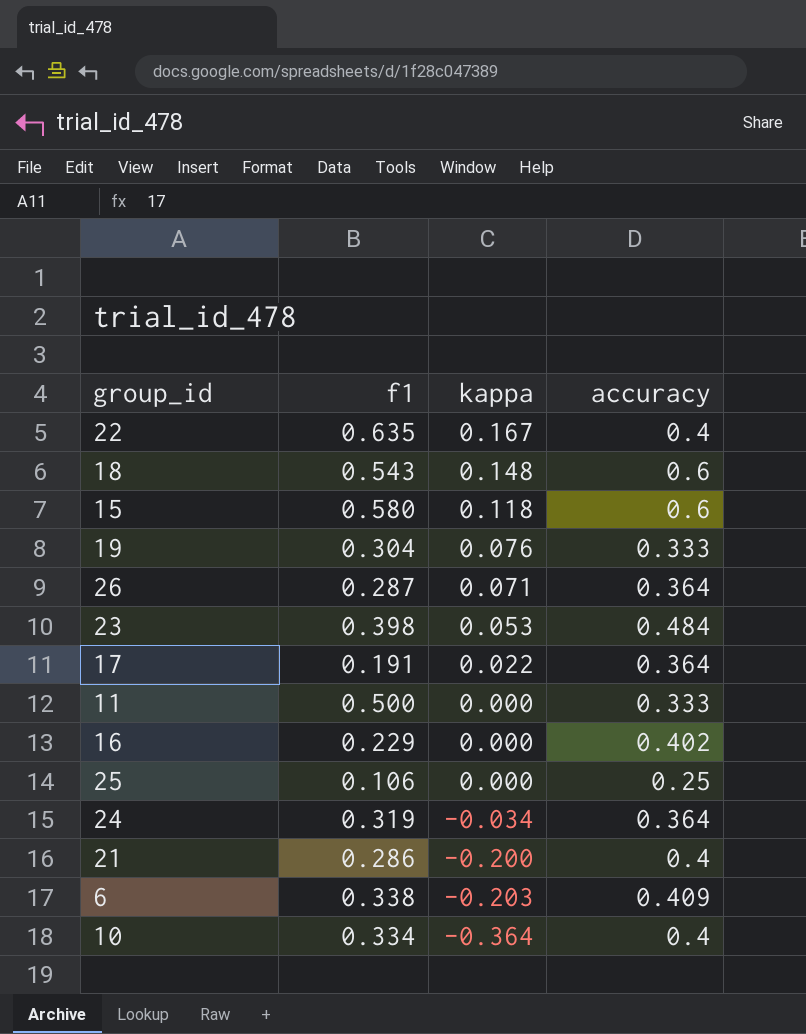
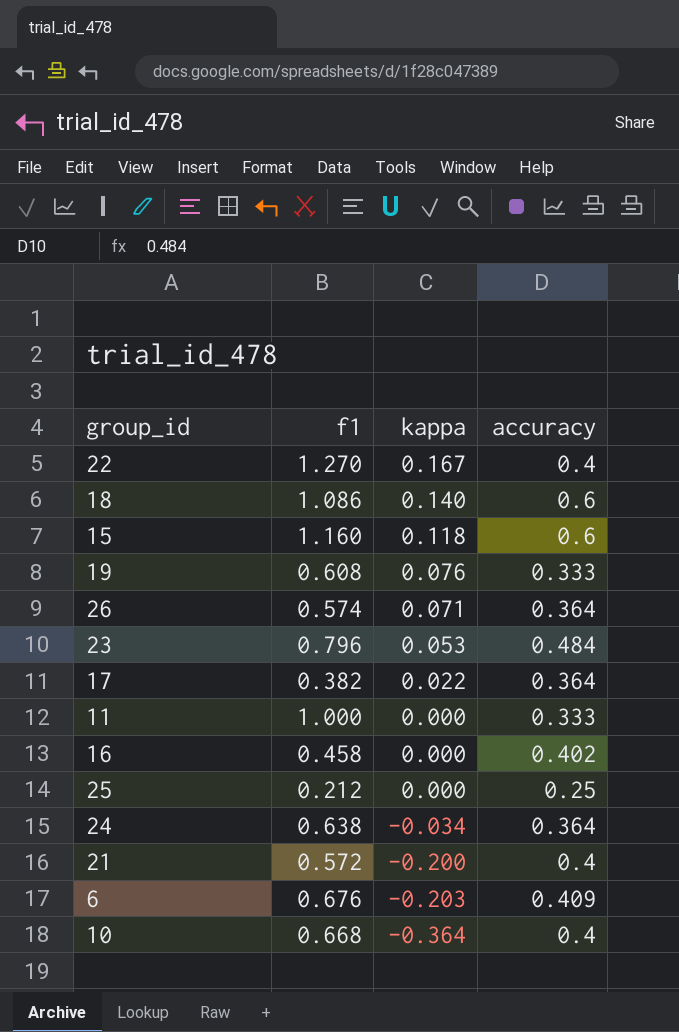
22 | f1: 0.635 -> 1.270
18 | f1: 0.543 -> 1.086
18 | kappa: 0.148 -> 0.140
15 | f1: 0.580 -> 1.160
19 | f1: 0.304 -> 0.608
26 | f1: 0.287 -> 0.574
23 | f1: 0.398 -> 0.796
17 | f1: 0.191 -> 0.382
11 | f1: 0.500 -> 1.000
16 | f1: 0.229 -> 0.458
25 | f1: 0.106 -> 0.212
24 | f1: 0.319 -> 0.638
21 | f1: 0.286 -> 0.572
6 | f1: 0.338 -> 0.676
10 | f1: 0.334 -> 0.668

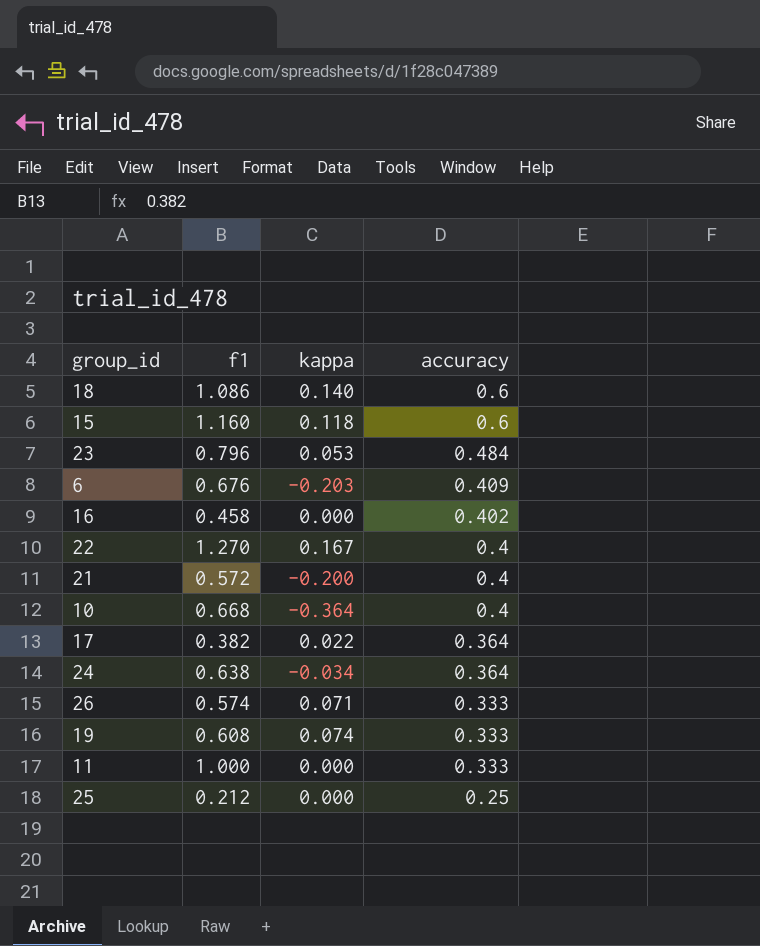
row order: kappa descending -> accuracy descending
26 | accuracy: 0.364 -> 0.333
19 | kappa: 0.076 -> 0.074

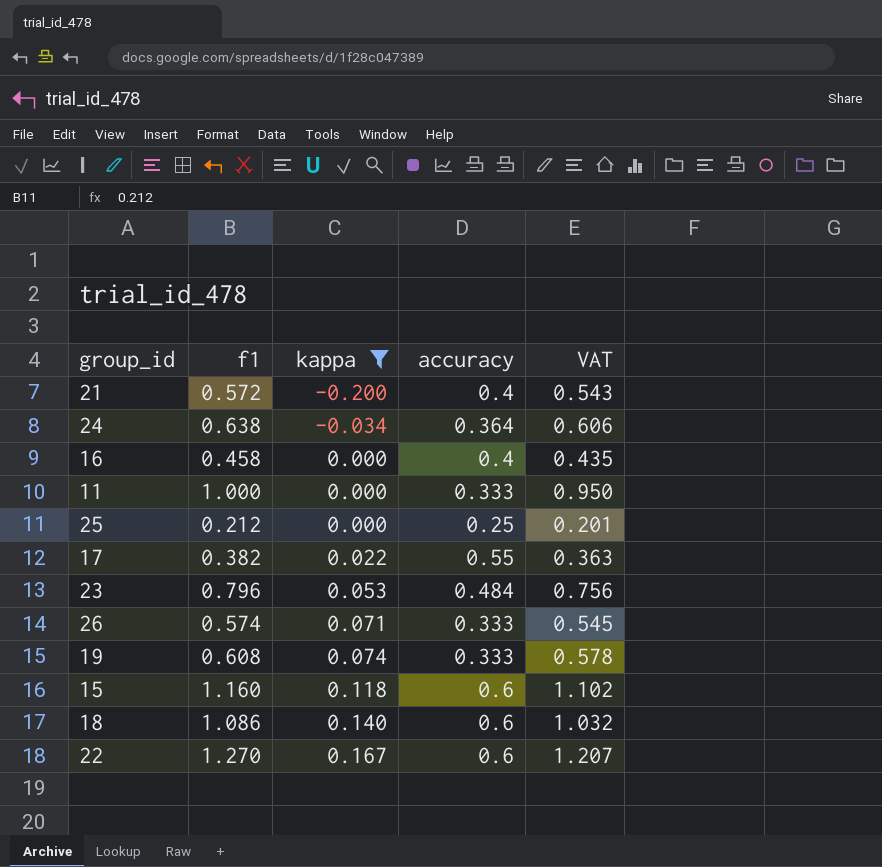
filter: none -> kappa >= -0.200
row order: accuracy descending -> kappa ascending
column VAT | formula: none -> [f1] * 0.95
16 | accuracy: 0.402 -> 0.4
17 | accuracy: 0.364 -> 0.55
22 | accuracy: 0.4 -> 0.6

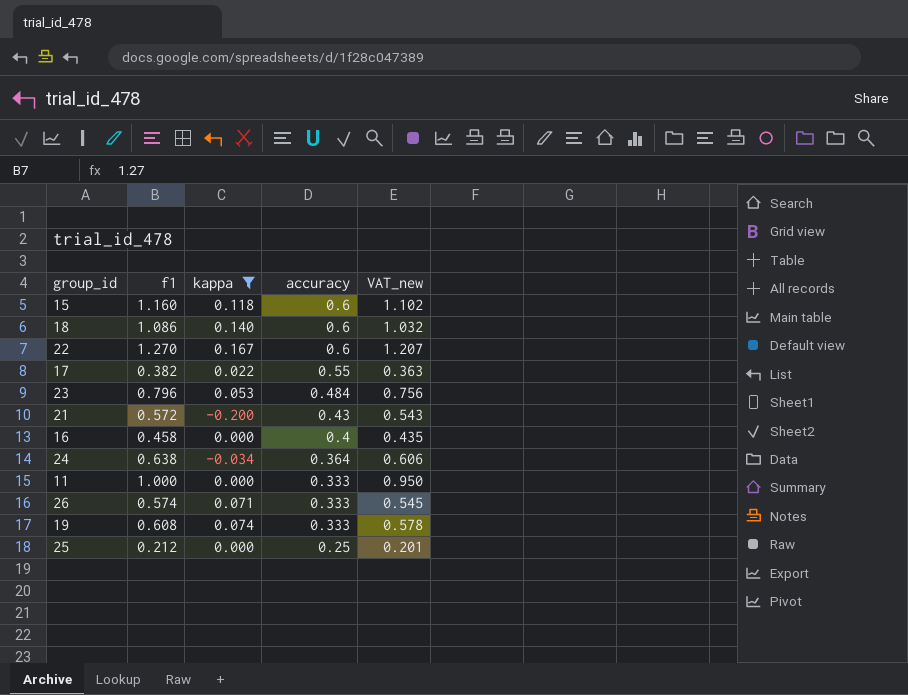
row order: kappa ascending -> accuracy descending
column name: VAT -> VAT_new
21 | accuracy: 0.4 -> 0.43

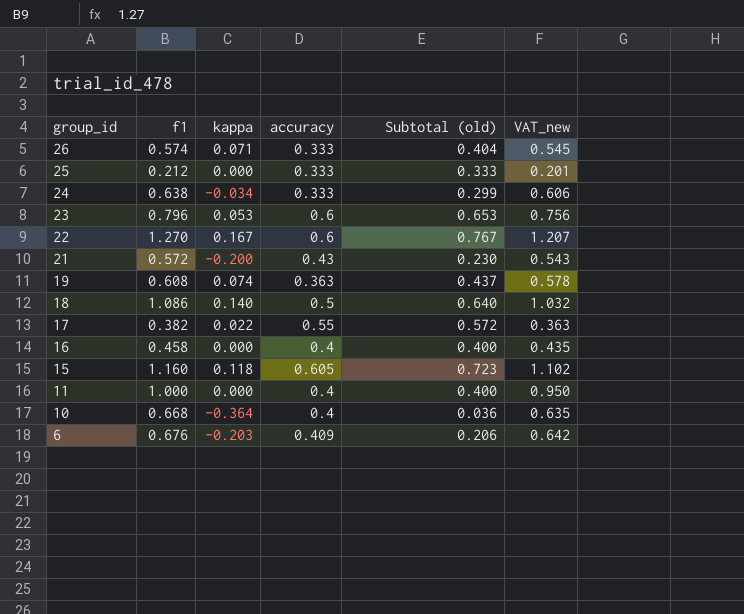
filter: kappa >= -0.200 -> none
row order: accuracy descending -> group_id descending
column Subtotal (old) | formula: none -> [kappa] + [accuracy]
25 | accuracy: 0.25 -> 0.333
24 | accuracy: 0.364 -> 0.333
23 | accuracy: 0.484 -> 0.6
19 | accuracy: 0.333 -> 0.363
18 | accuracy: 0.6 -> 0.5
15 | accuracy: 0.6 -> 0.605
11 | accuracy: 0.333 -> 0.4

